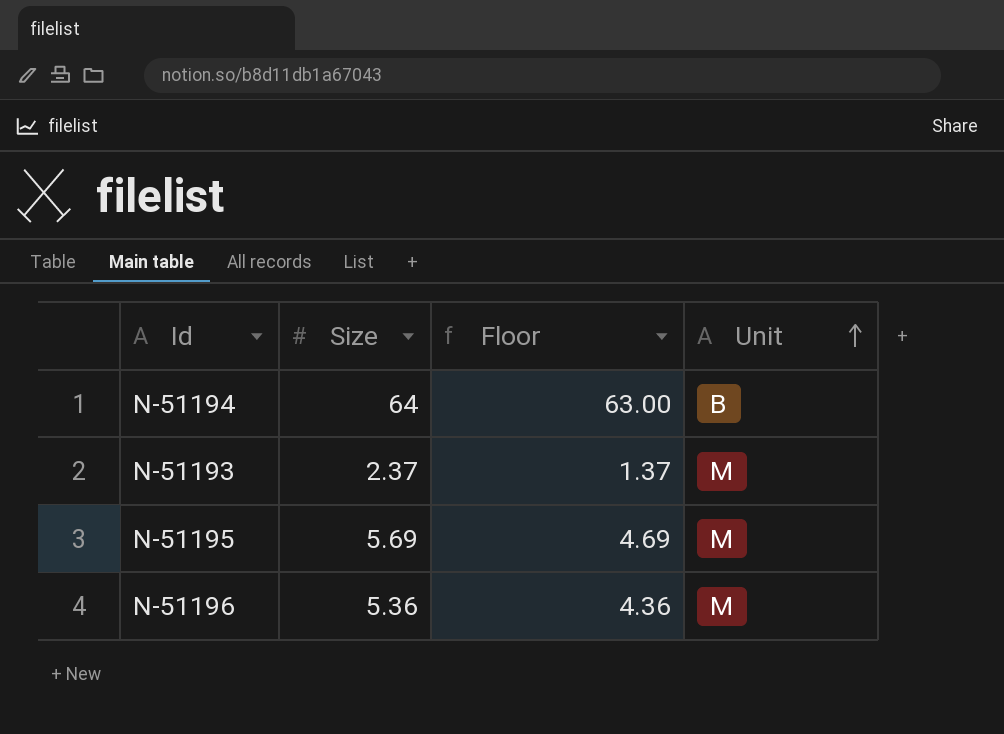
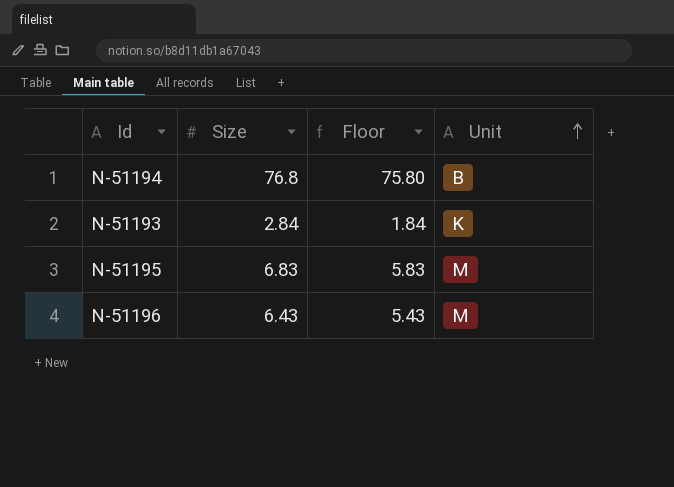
N-51194 | Size: 64 -> 76.8
N-51194 | Floor: 63.00 -> 75.80
N-51193 | Size: 2.37 -> 2.84
N-51193 | Floor: 1.37 -> 1.84
N-51193 | Unit: M -> K
N-51195 | Size: 5.69 -> 6.83
N-51195 | Floor: 4.69 -> 5.83
N-51196 | Size: 5.36 -> 6.43
N-51196 | Floor: 4.36 -> 5.43

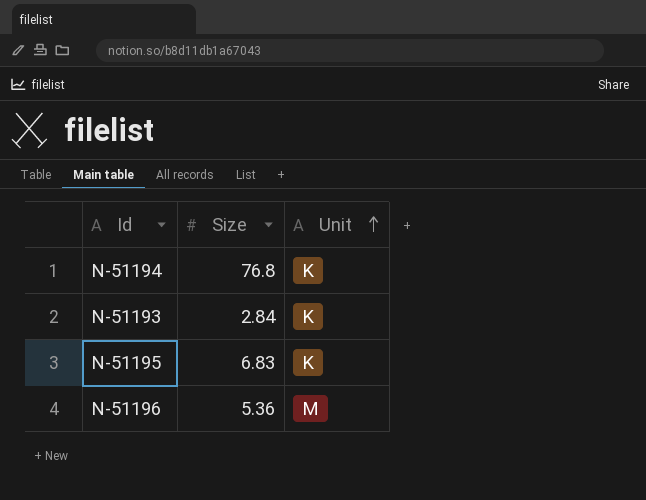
column Floor | formula: [Size] - 1 -> none
N-51194 | Unit: B -> K
N-51195 | Unit: M -> K
N-51196 | Size: 6.43 -> 5.36

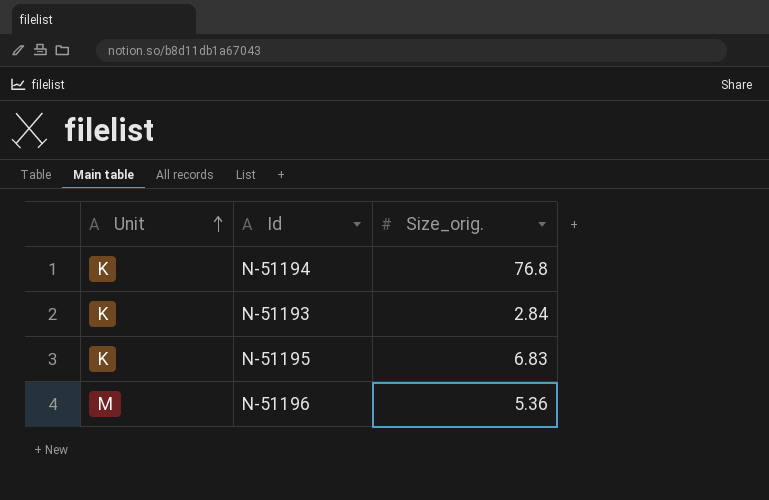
column Unit | position: 3 -> 1
column name: Size -> Size_orig.

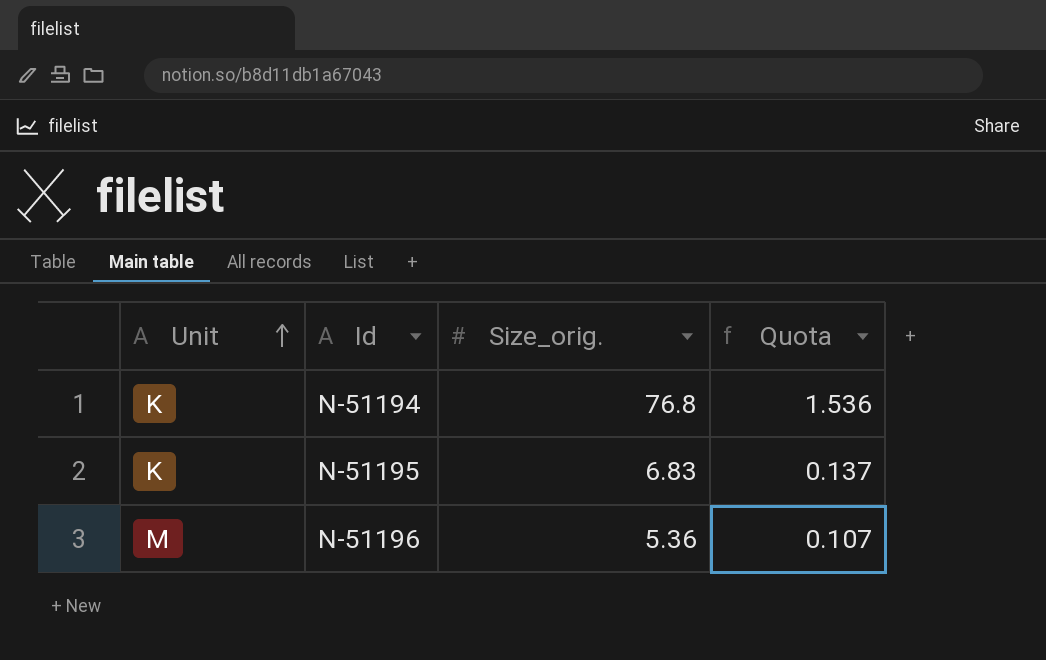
column Quota | formula: none -> [Size_orig.] * 0.02
row N-51193: K | 2.84 -> none

